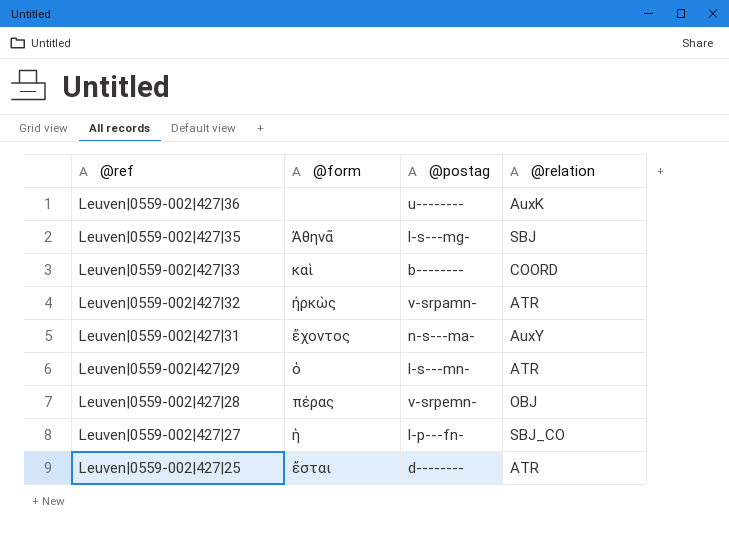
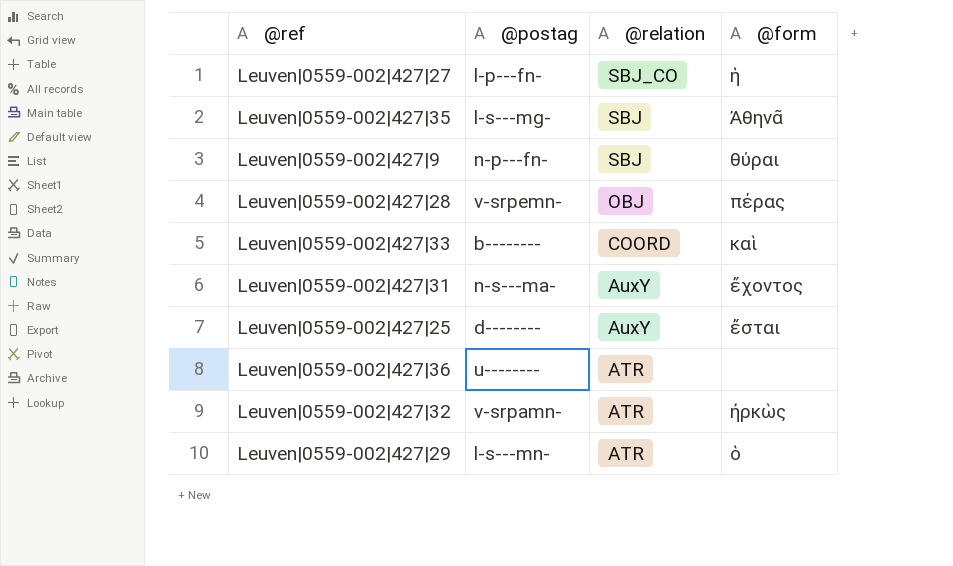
row order: @ref descending -> @relation descending
column @form | position: 2 -> 4
row Leuven|0559-002|427|9: none -> n-p---fn- | SBJ | θύραι
Leuven|0559-002|427|25 | @relation: ATR -> AuxY
Leuven|0559-002|427|36 | @relation: AuxK -> ATR

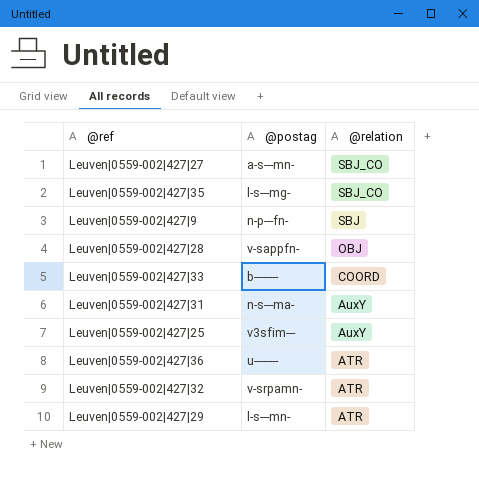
column @form | position: 4 -> none
Leuven|0559-002|427|27 | @postag: l-p---fn- -> a-s---mn-
Leuven|0559-002|427|35 | @relation: SBJ -> SBJ_CO
Leuven|0559-002|427|28 | @postag: v-srpemn- -> v-sappfn-
Leuven|0559-002|427|25 | @postag: d-------- -> v3sfim---

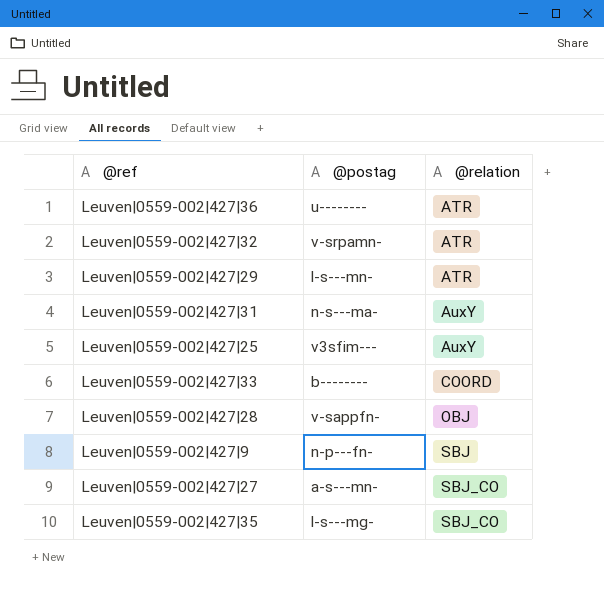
row order: @relation descending -> @relation ascending

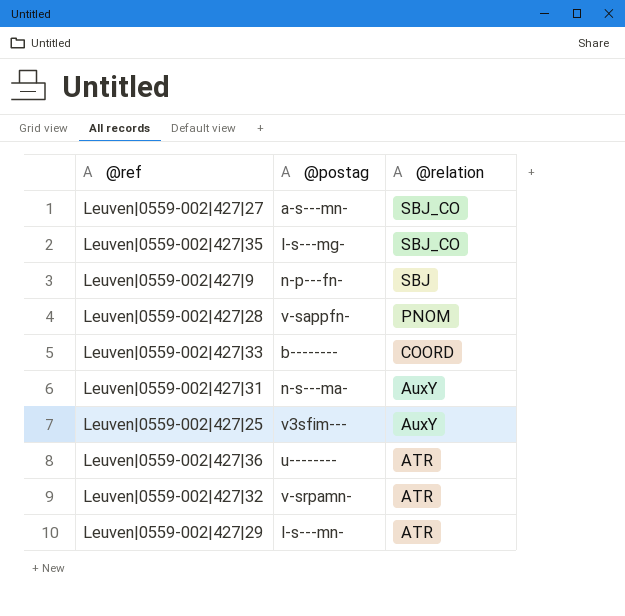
row order: @relation ascending -> @relation descending
Leuven|0559-002|427|28 | @relation: OBJ -> PNOM

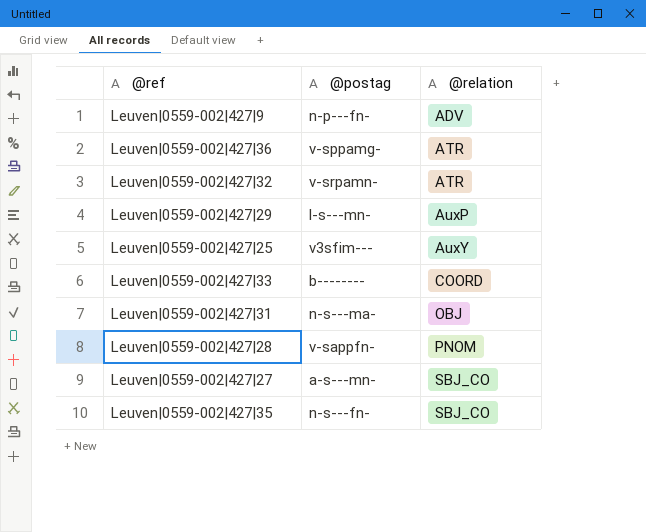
row order: @relation descending -> @relation ascending
Leuven|0559-002|427|9 | @relation: SBJ -> ADV
Leuven|0559-002|427|36 | @postag: u-------- -> v-sppamg-
Leuven|0559-002|427|29 | @relation: ATR -> AuxP
Leuven|0559-002|427|31 | @relation: AuxY -> OBJ
Leuven|0559-002|427|35 | @postag: l-s---mg- -> n-s---fn-

